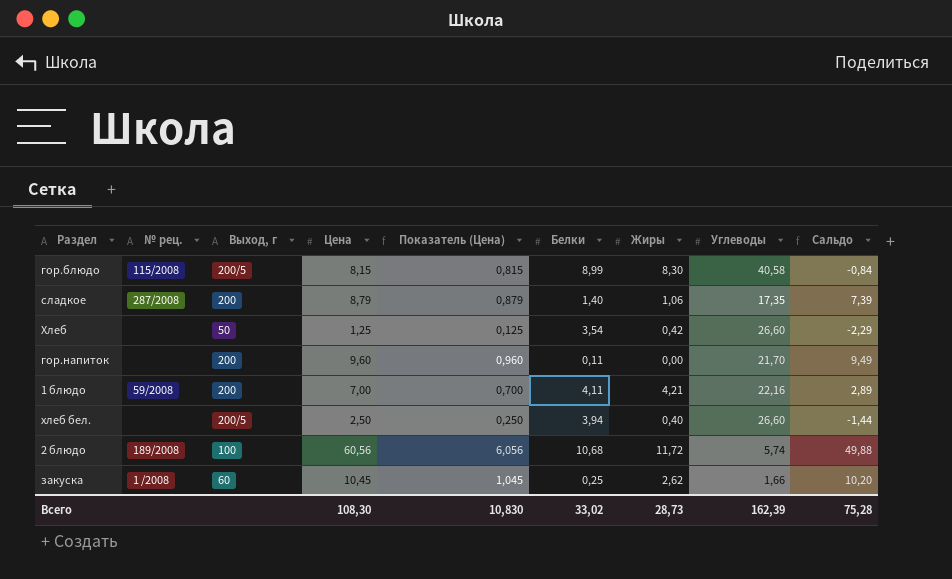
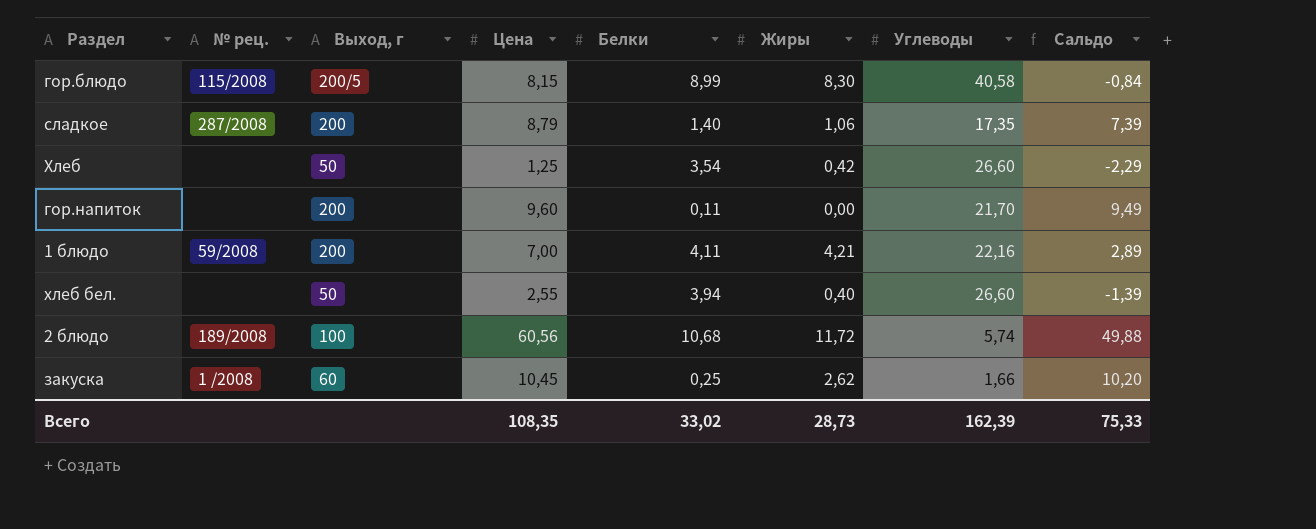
column Показатель (Цена) | formula: [Цена] * 0,1 -> none
хлеб бел. | Выход, г: 200/5 -> 50
хлеб бел. | Цена: 2,50 -> 2,55
хлеб бел. | Сальдо: -1,44 -> -1,39
Всего | Цена: 108,30 -> 108,35
Всего | Сальдо: 75,28 -> 75,33

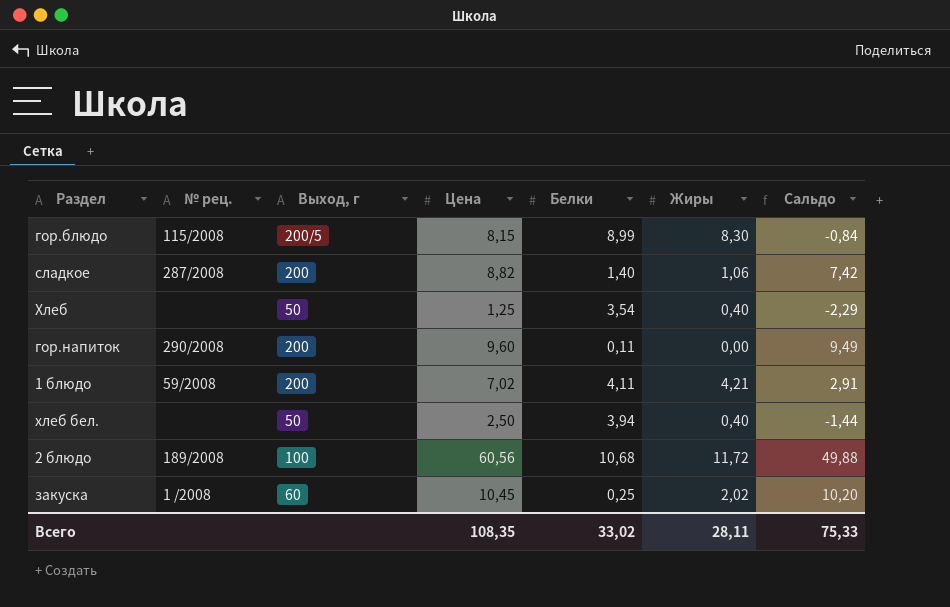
column Углеводы | position: 7 -> none
сладкое | Цена: 8,79 -> 8,82
сладкое | Сальдо: 7,39 -> 7,42
Хлеб | Жиры: 0,42 -> 0,40
гор.напиток | № рец.: none -> 290/2008
1 блюдо | Цена: 7,00 -> 7,02
1 блюдо | Сальдо: 2,89 -> 2,91
хлеб бел. | Цена: 2,55 -> 2,50
хлеб бел. | Сальдо: -1,39 -> -1,44
закуска | Жиры: 2,62 -> 2,02
Всего | Жиры: 28,73 -> 28,11

